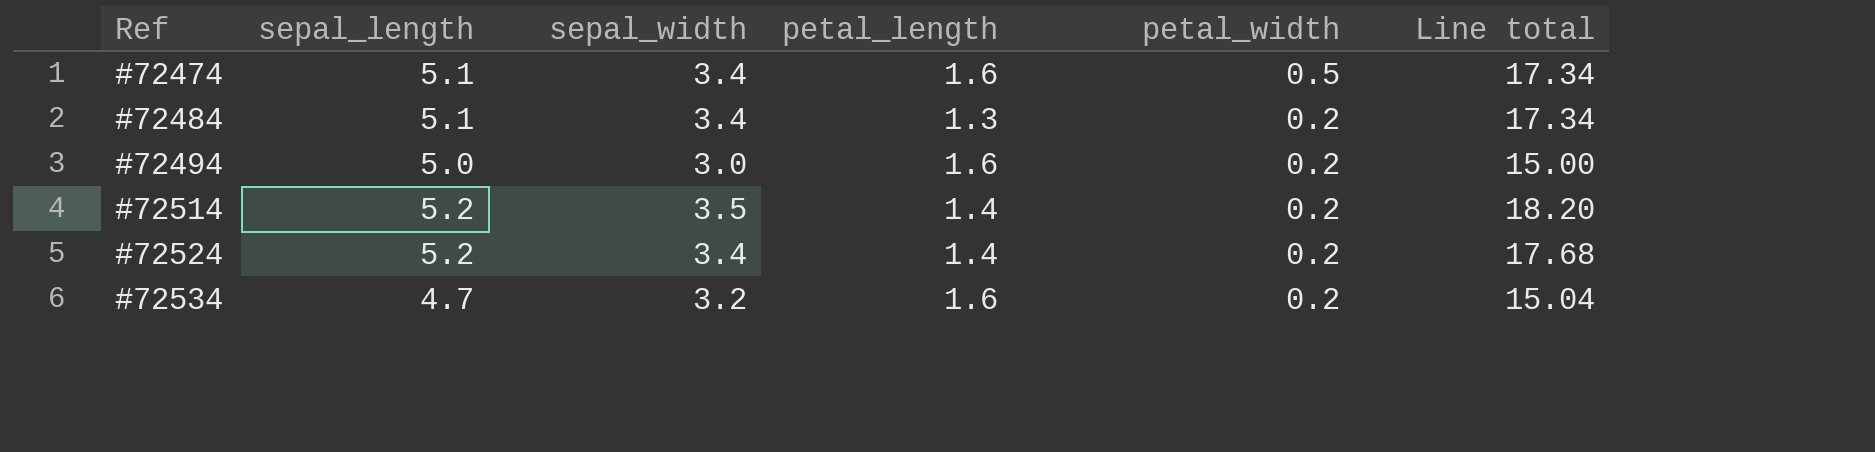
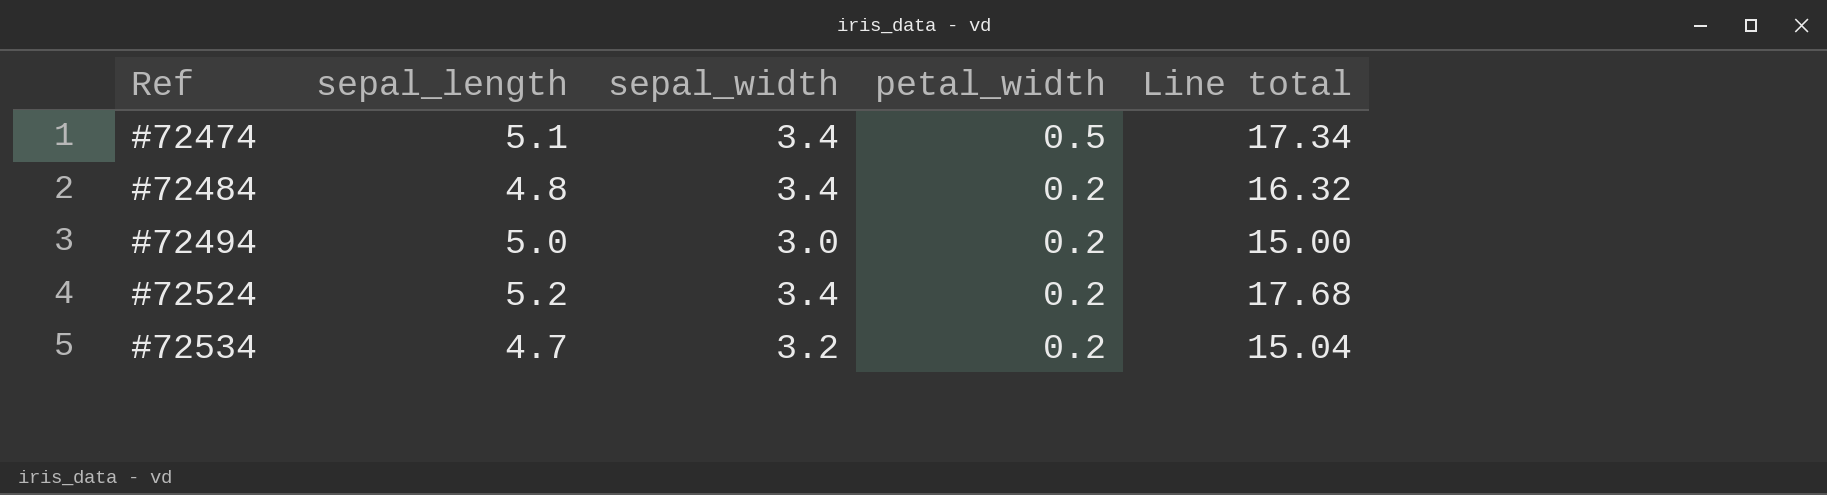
column petal_length | position: 4 -> none
row #72514: 5.2 | 3.5 | 1.4 | 0.2 | 18.20 -> none
#72484 | sepal_length: 5.1 -> 4.8
#72484 | Line total: 17.34 -> 16.32

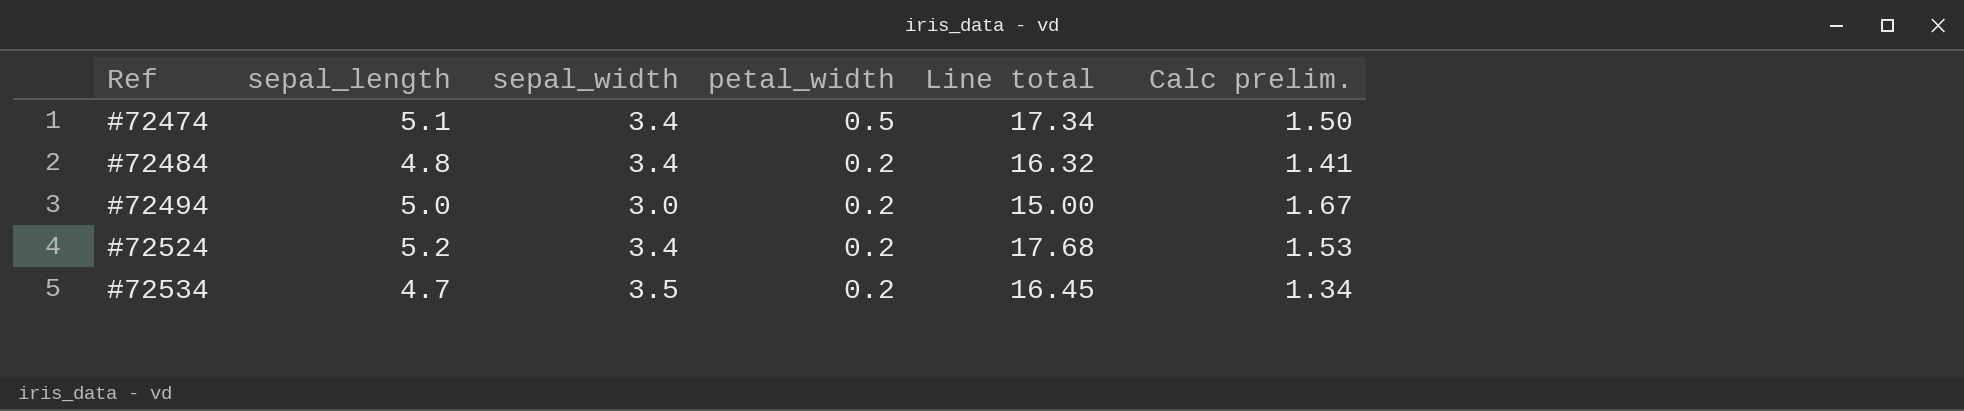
column Calc prelim. | formula: none -> [sepal_length] / [sepal_width]
#72534 | sepal_width: 3.2 -> 3.5
#72534 | Line total: 15.04 -> 16.45

